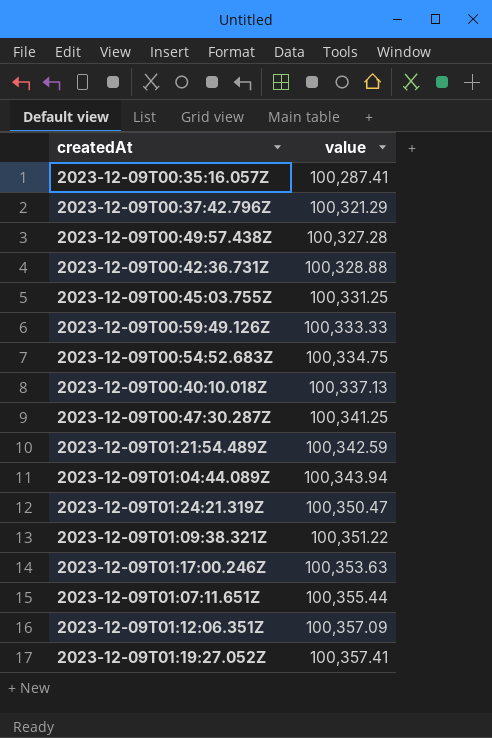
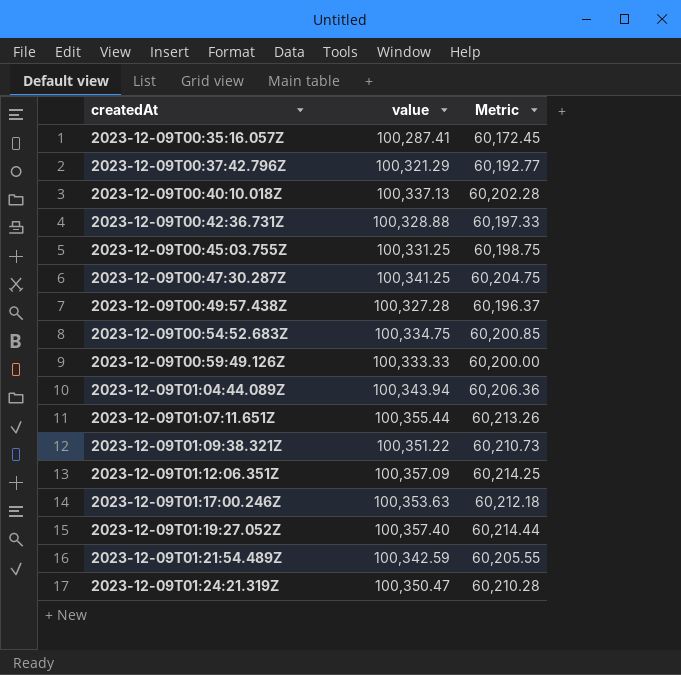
row order: value ascending -> createdAt ascending
column Metric | formula: none -> [value] * 0.6
2023-12-09T01:19:27.052Z | value: 100,357.41 -> 100,357.40

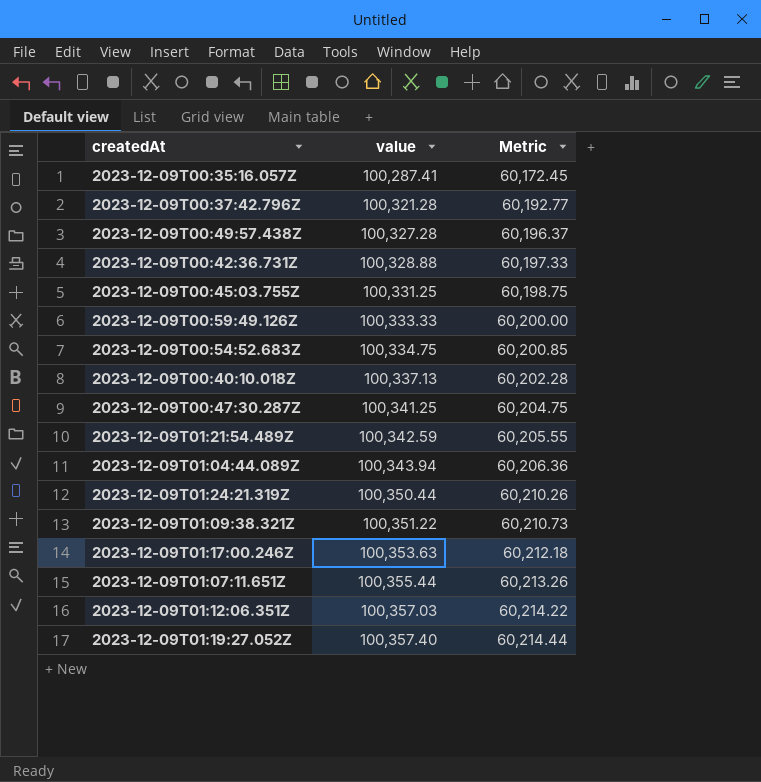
row order: createdAt ascending -> value ascending
2023-12-09T00:37:42.796Z | value: 100,321.29 -> 100,321.28
2023-12-09T01:24:21.319Z | value: 100,350.47 -> 100,350.44
2023-12-09T01:24:21.319Z | Metric: 60,210.28 -> 60,210.26
2023-12-09T01:12:06.351Z | value: 100,357.09 -> 100,357.03
2023-12-09T01:12:06.351Z | Metric: 60,214.25 -> 60,214.22

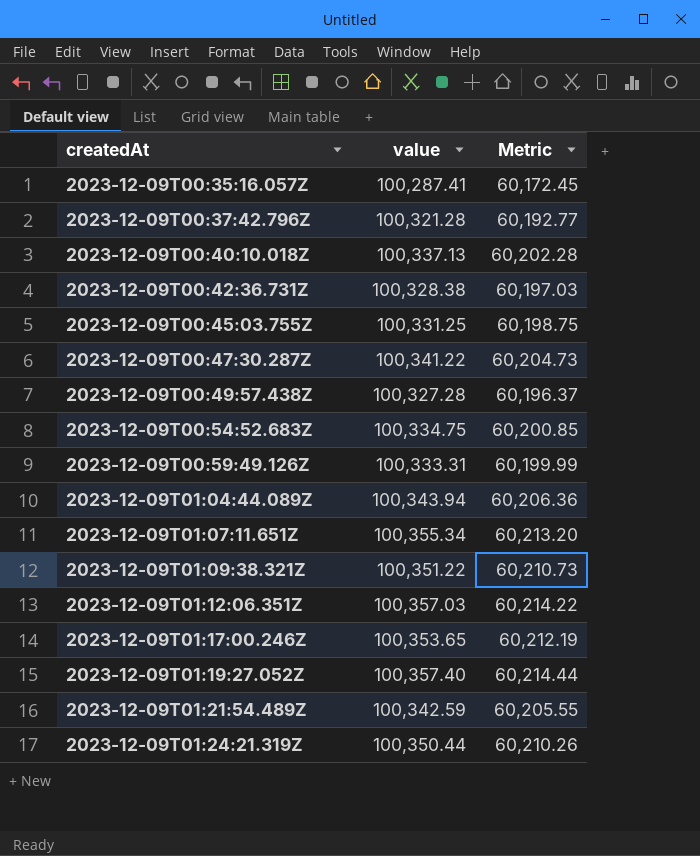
row order: value ascending -> createdAt ascending
2023-12-09T00:42:36.731Z | value: 100,328.88 -> 100,328.38
2023-12-09T00:42:36.731Z | Metric: 60,197.33 -> 60,197.03
2023-12-09T00:47:30.287Z | value: 100,341.25 -> 100,341.22
2023-12-09T00:47:30.287Z | Metric: 60,204.75 -> 60,204.73
2023-12-09T00:59:49.126Z | value: 100,333.33 -> 100,333.31
2023-12-09T00:59:49.126Z | Metric: 60,200.00 -> 60,199.99
2023-12-09T01:07:11.651Z | value: 100,355.44 -> 100,355.34
2023-12-09T01:07:11.651Z | Metric: 60,213.26 -> 60,213.20
2023-12-09T01:17:00.246Z | value: 100,353.63 -> 100,353.65
2023-12-09T01:17:00.246Z | Metric: 60,212.18 -> 60,212.19

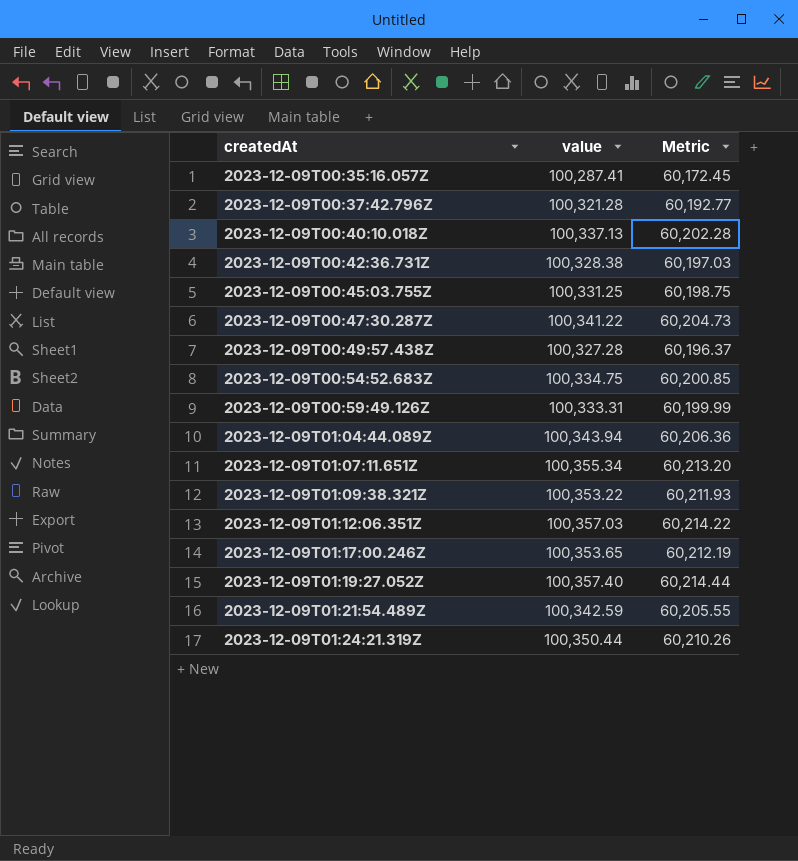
2023-12-09T01:09:38.321Z | value: 100,351.22 -> 100,353.22
2023-12-09T01:09:38.321Z | Metric: 60,210.73 -> 60,211.93

